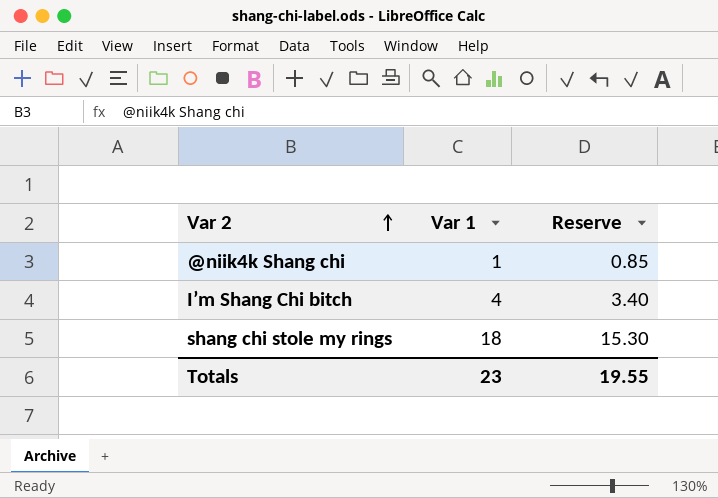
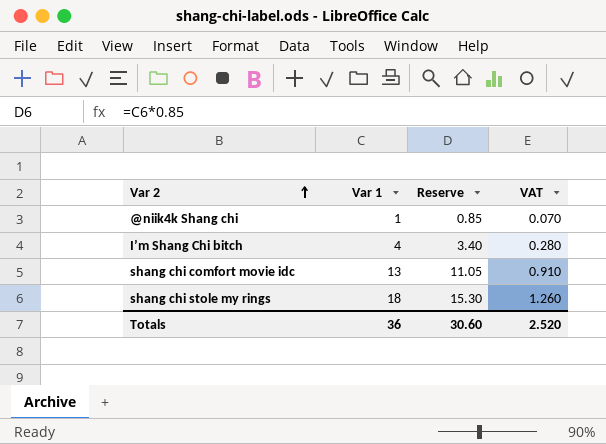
column VAT | formula: none -> [Var 1] * 0.07
row shang chi comfort movie idc: none -> 13 | 11.05 | 0.910
Totals | Var 1: 23 -> 36
Totals | Reserve: 19.55 -> 30.60

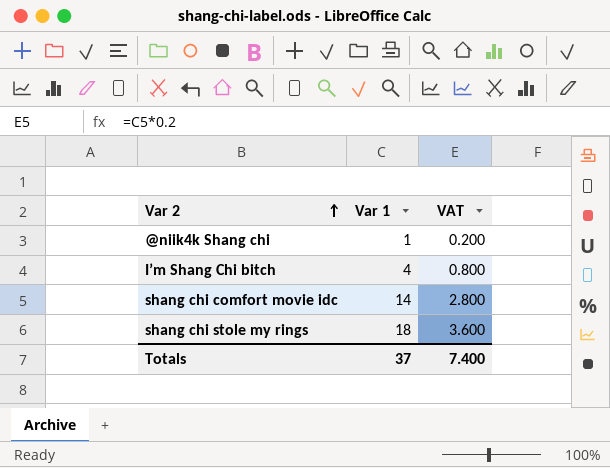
column Reserve | formula: [Var 1] * 0.85 -> none
column VAT | formula: [Var 1] * 0.07 -> [Var 1] * 0.2
shang chi comfort movie idc | Var 1: 13 -> 14
Totals | Var 1: 36 -> 37
Totals | VAT: 2.520 -> 7.400

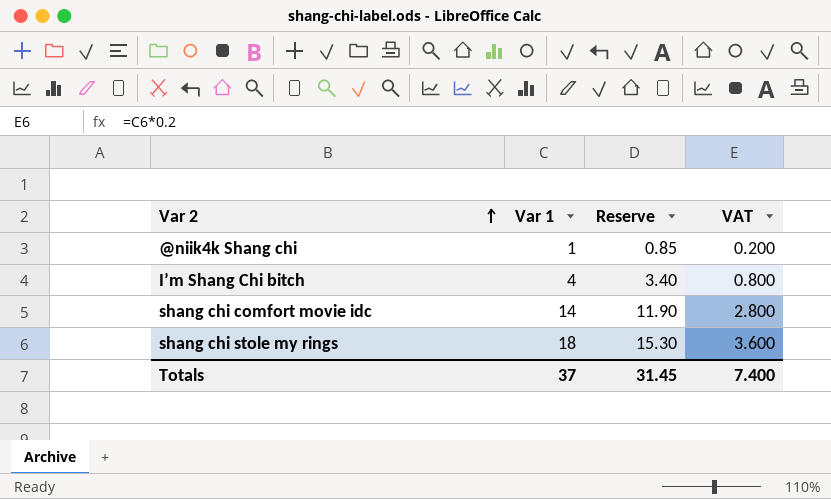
column Reserve | formula: none -> [Var 1] * 0.85

